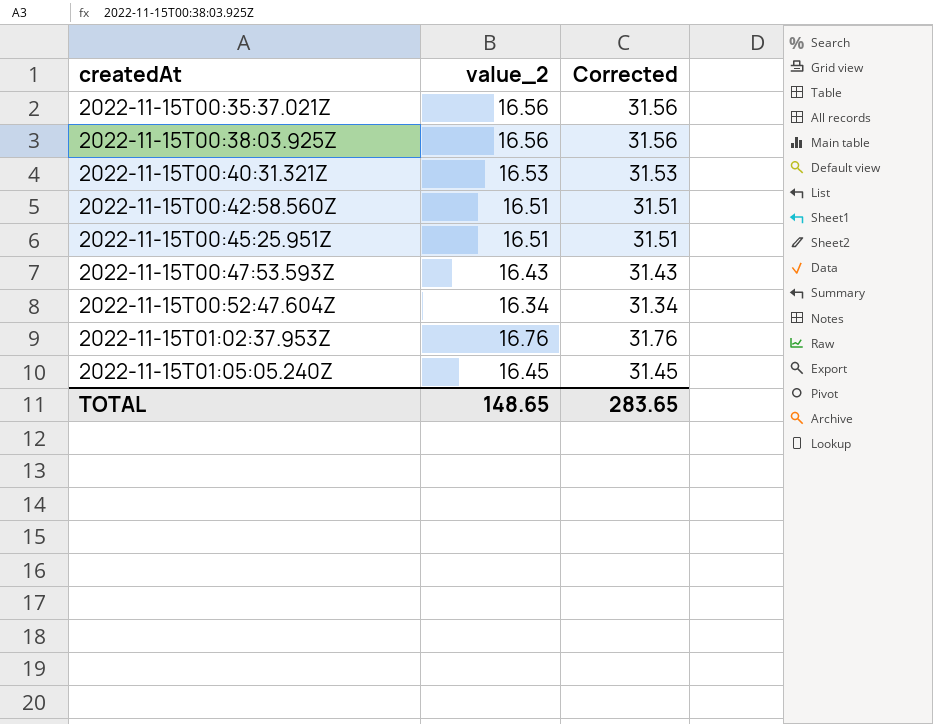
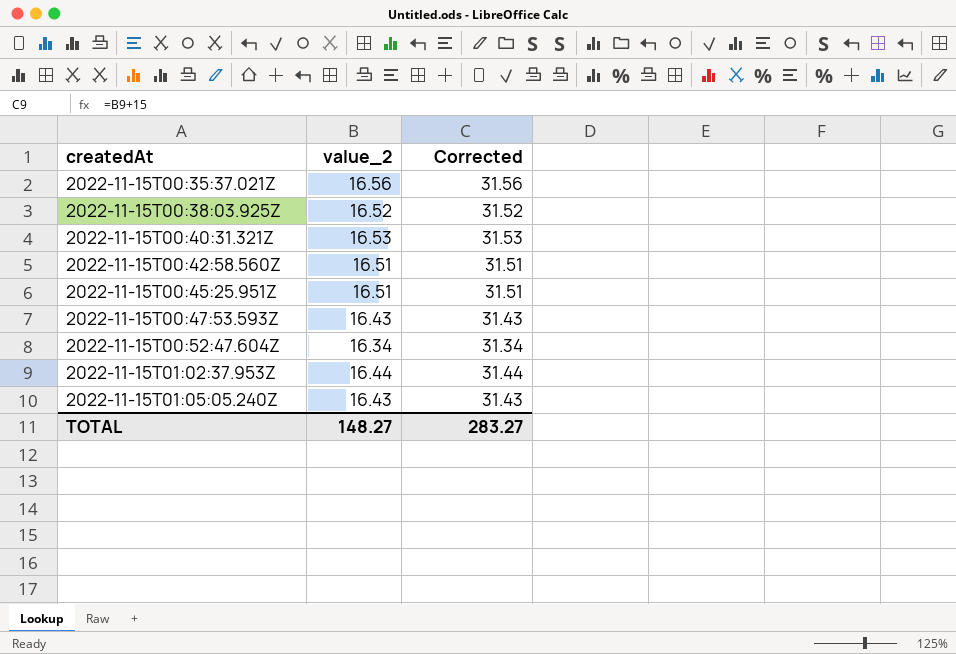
2022-11-15T00:38:03.925Z | value_2: 16.56 -> 16.52
2022-11-15T00:38:03.925Z | Corrected: 31.56 -> 31.52
2022-11-15T01:02:37.953Z | value_2: 16.76 -> 16.44
2022-11-15T01:02:37.953Z | Corrected: 31.76 -> 31.44
2022-11-15T01:05:05.240Z | value_2: 16.45 -> 16.43
2022-11-15T01:05:05.240Z | Corrected: 31.45 -> 31.43
TOTAL | value_2: 148.65 -> 148.27
TOTAL | Corrected: 283.65 -> 283.27

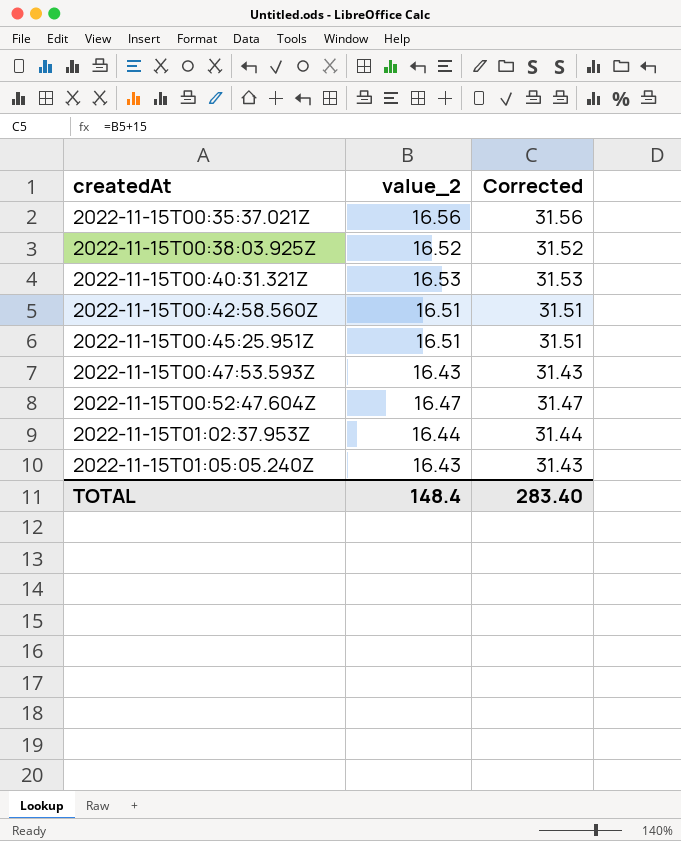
2022-11-15T00:52:47.604Z | value_2: 16.34 -> 16.47
2022-11-15T00:52:47.604Z | Corrected: 31.34 -> 31.47
TOTAL | value_2: 148.27 -> 148.4
TOTAL | Corrected: 283.27 -> 283.40

